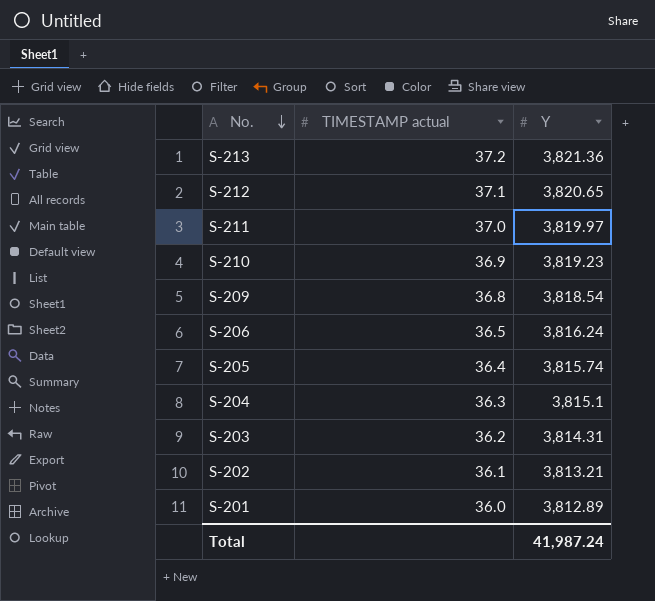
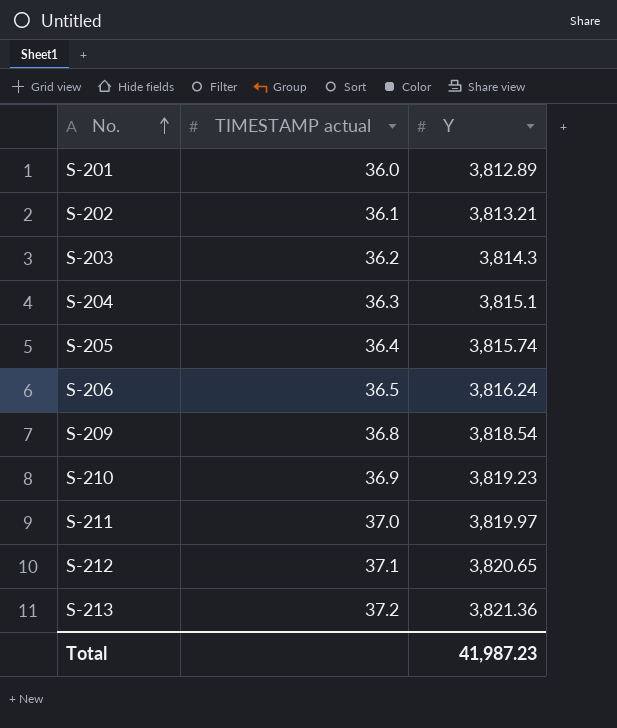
row order: No. descending -> No. ascending
S-203 | Y: 3,814.31 -> 3,814.3
Total | Y: 41,987.24 -> 41,987.23

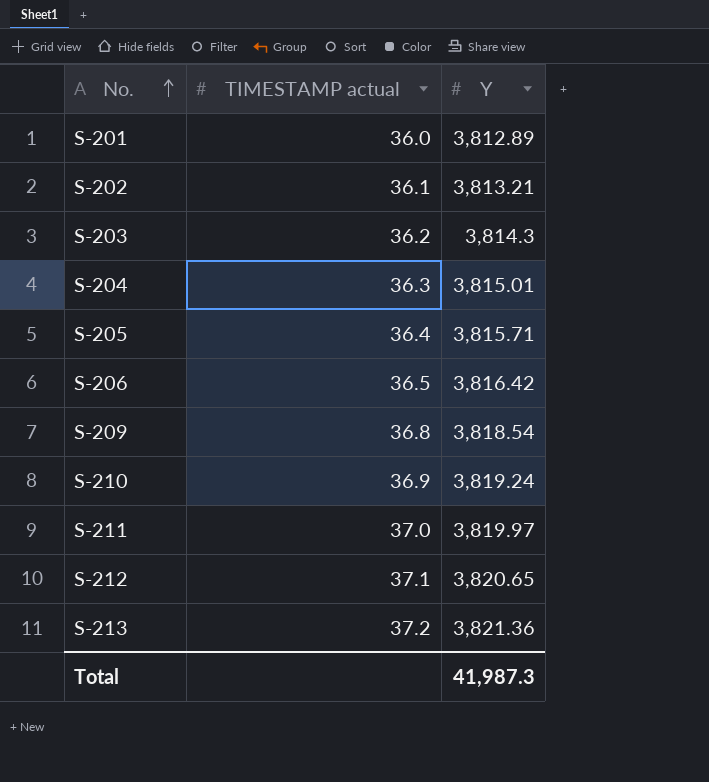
S-204 | Y: 3,815.1 -> 3,815.01
S-205 | Y: 3,815.74 -> 3,815.71
S-206 | Y: 3,816.24 -> 3,816.42
S-210 | Y: 3,819.23 -> 3,819.24
Total | Y: 41,987.23 -> 41,987.3

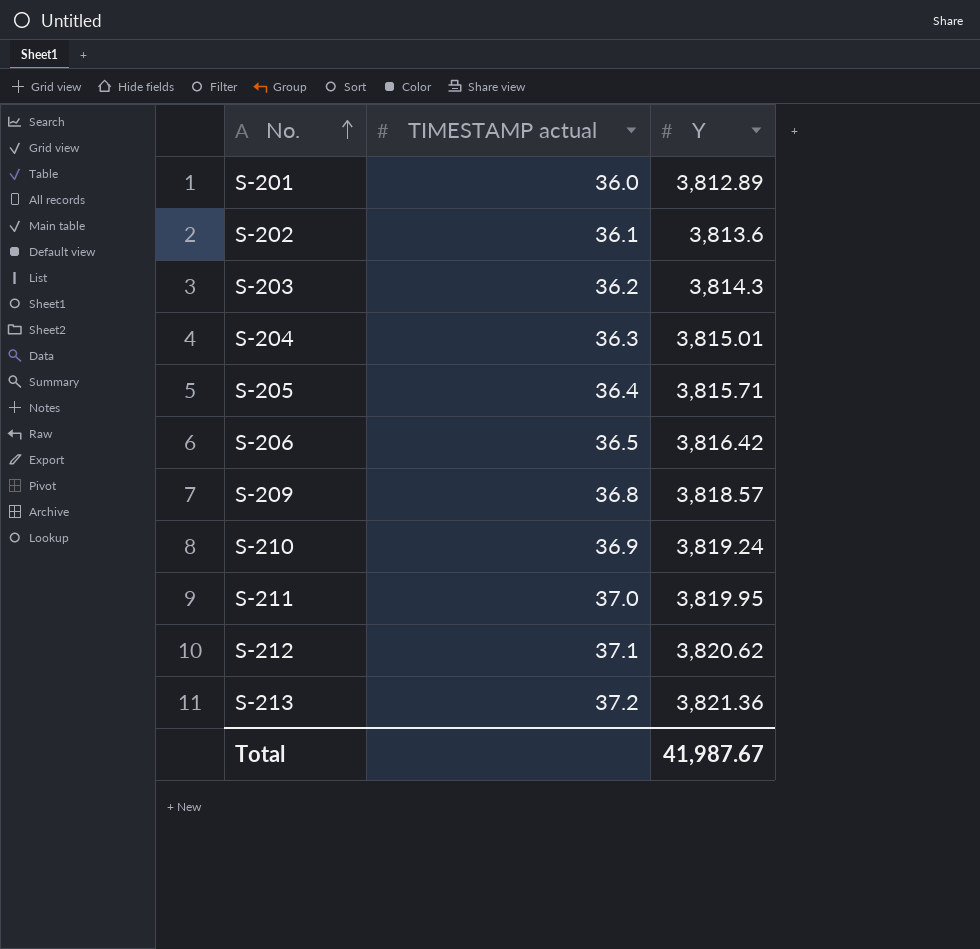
S-202 | Y: 3,813.21 -> 3,813.6
S-209 | Y: 3,818.54 -> 3,818.57
S-211 | Y: 3,819.97 -> 3,819.95
S-212 | Y: 3,820.65 -> 3,820.62
Total | Y: 41,987.3 -> 41,987.67

